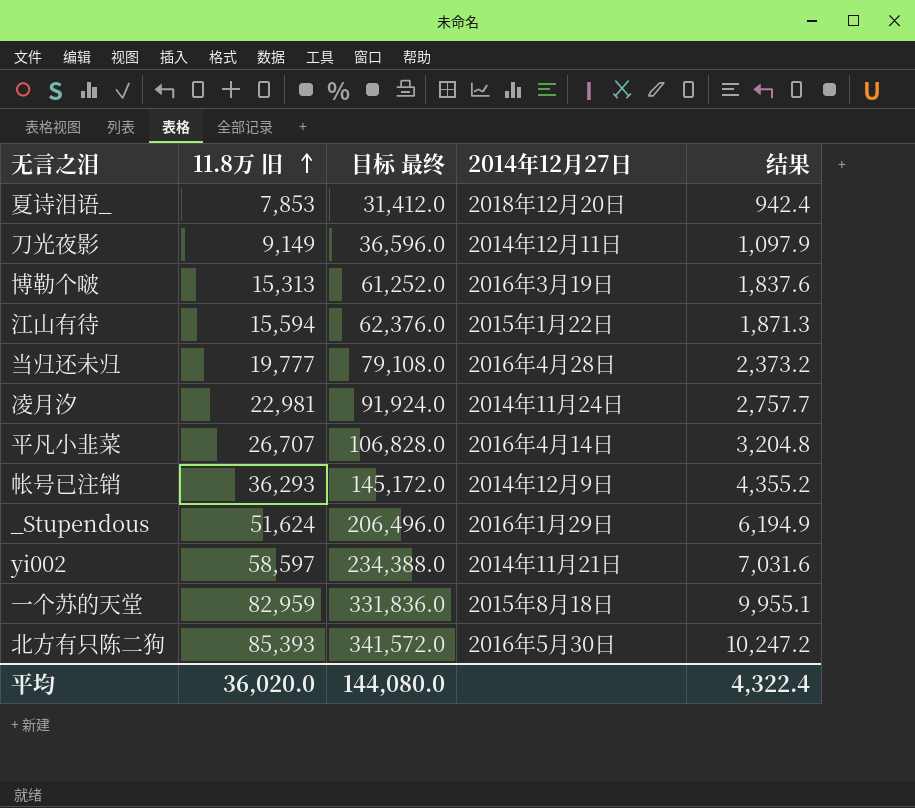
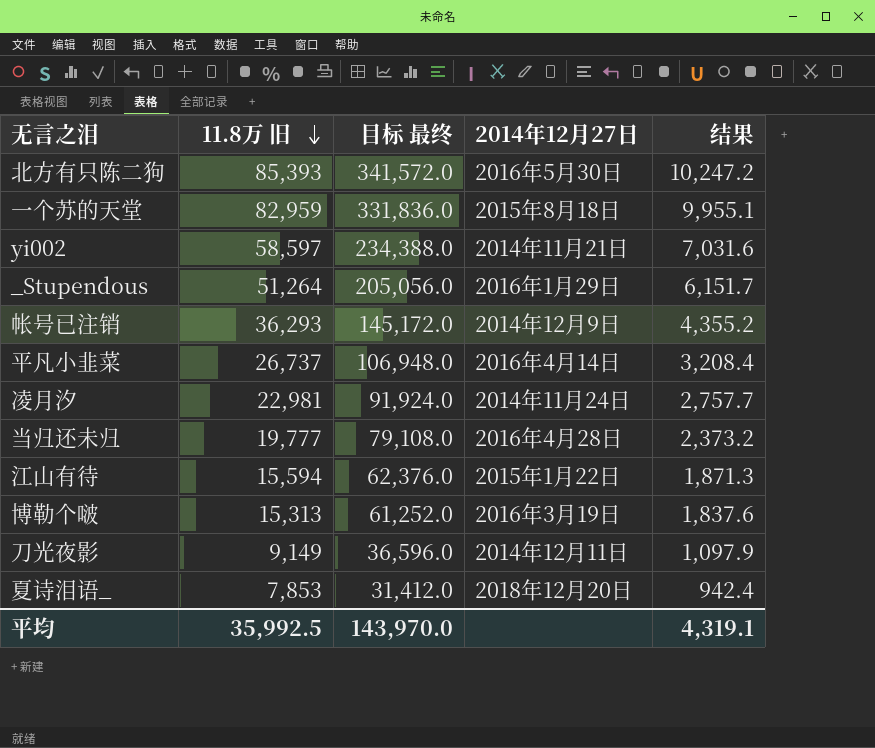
row order: 11.8万 旧 ascending -> 11.8万 旧 descending
_Stupendous | 11.8万 旧: 51,624 -> 51,264
_Stupendous | 目标 最终: 206,496.0 -> 205,056.0
_Stupendous | 结果: 6,194.9 -> 6,151.7
平凡小韭菜 | 11.8万 旧: 26,707 -> 26,737
平凡小韭菜 | 目标 最终: 106,828.0 -> 106,948.0
平凡小韭菜 | 结果: 3,204.8 -> 3,208.4
平均 | 11.8万 旧: 36,020.0 -> 35,992.5
平均 | 目标 最终: 144,080.0 -> 143,970.0
平均 | 结果: 4,322.4 -> 4,319.1

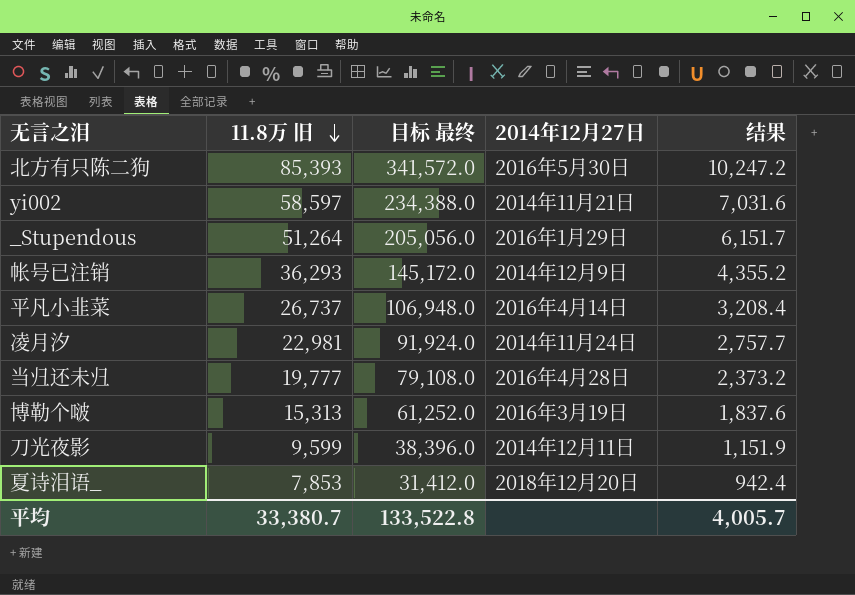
row 一个苏的天堂: 82,959 | 331,836.0 | 2015年8月18日 | 9,955.1 -> none
row 江山有待: 15,594 | 62,376.0 | 2015年1月22日 | 1,871.3 -> none
刀光夜影 | 11.8万 旧: 9,149 -> 9,599
刀光夜影 | 目标 最终: 36,596.0 -> 38,396.0
刀光夜影 | 结果: 1,097.9 -> 1,151.9
平均 | 11.8万 旧: 35,992.5 -> 33,380.7
平均 | 目标 最终: 143,970.0 -> 133,522.8
平均 | 结果: 4,319.1 -> 4,005.7

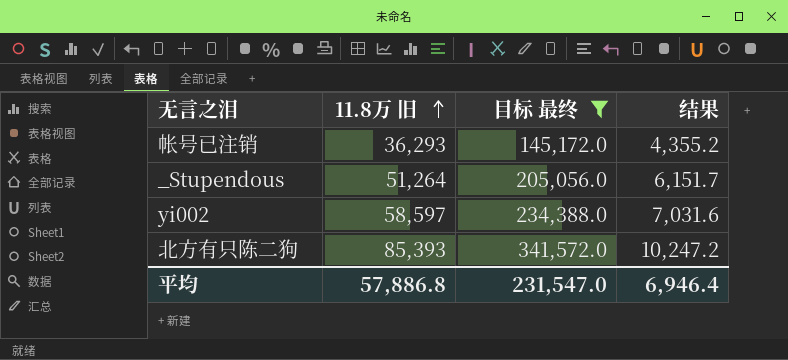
filter: none -> 目标 最终 >= 145,172.0
row order: 11.8万 旧 descending -> 11.8万 旧 ascending
column 2014年12月27日 | position: 4 -> none
平均 | 11.8万 旧: 33,380.7 -> 57,886.8
平均 | 目标 最终: 133,522.8 -> 231,547.0
平均 | 结果: 4,005.7 -> 6,946.4

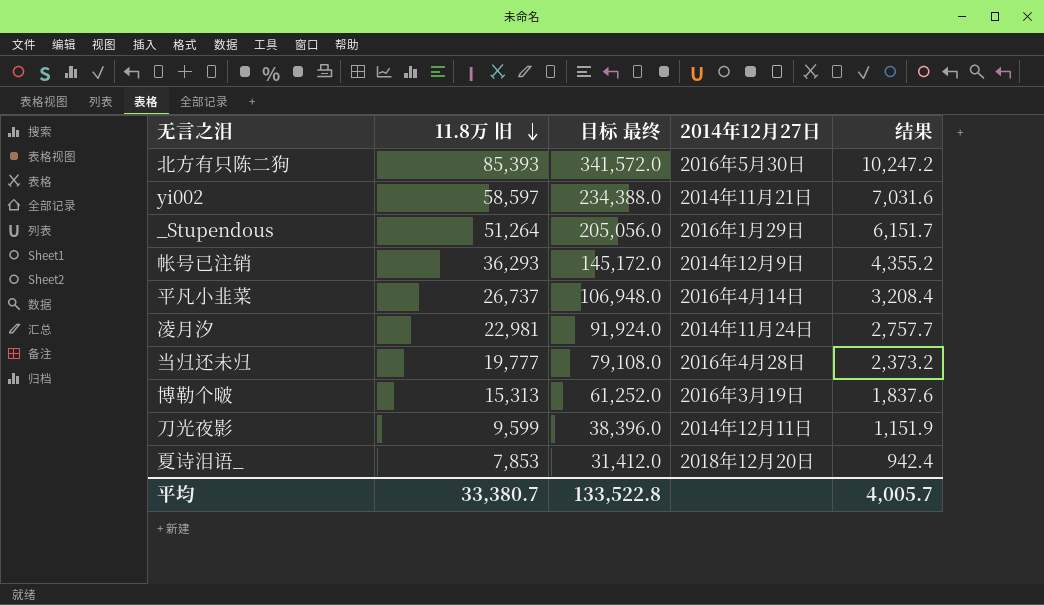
filter: 目标 最终 >= 145,172.0 -> none
row order: 11.8万 旧 ascending -> 11.8万 旧 descending
column 2014年12月27日 | position: none -> 4
平均 | 11.8万 旧: 57,886.8 -> 33,380.7
平均 | 目标 最终: 231,547.0 -> 133,522.8
平均 | 结果: 6,946.4 -> 4,005.7

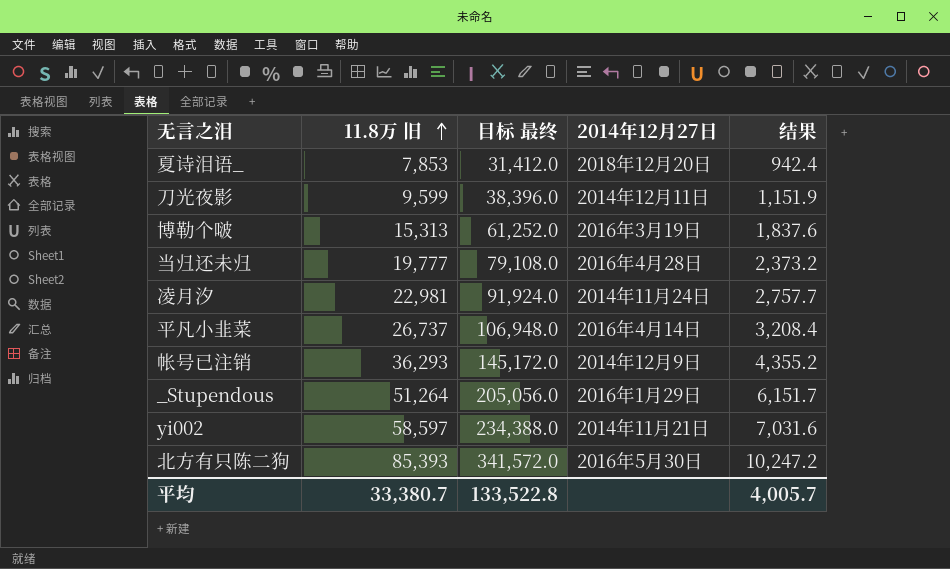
row order: 11.8万 旧 descending -> 11.8万 旧 ascending

